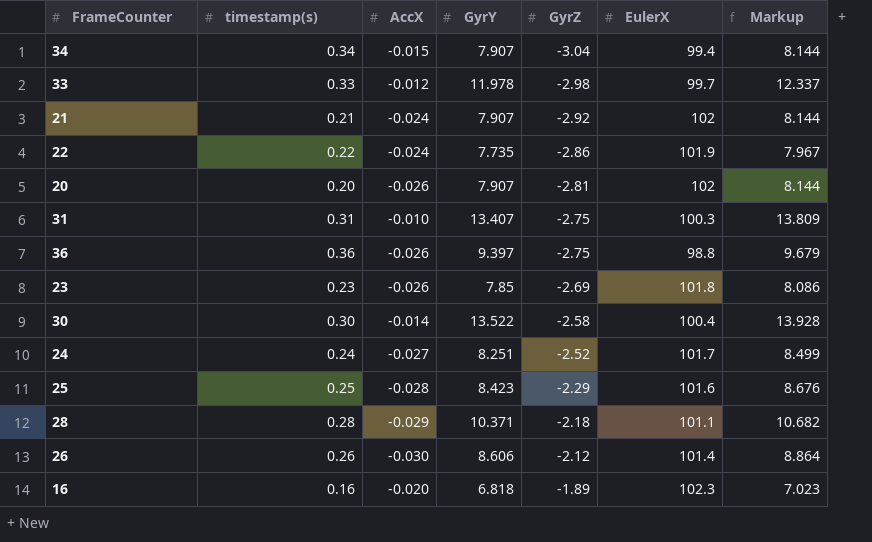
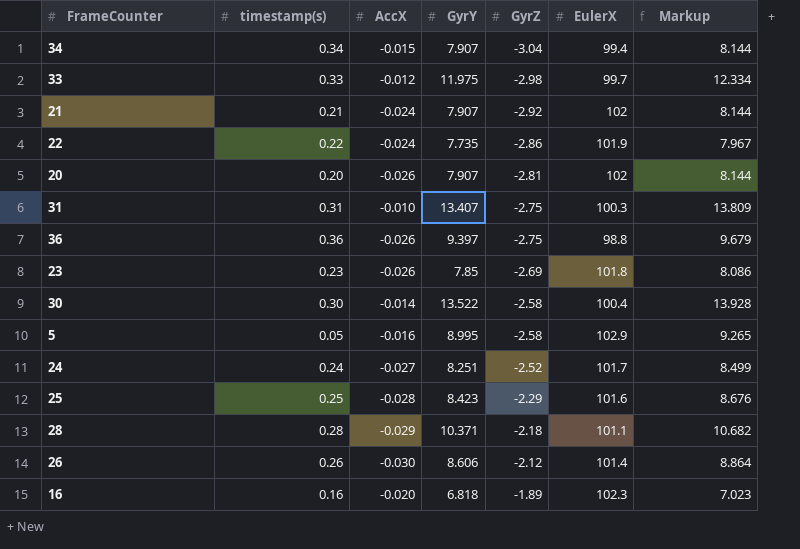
33 | GyrY: 11.978 -> 11.975
33 | Markup: 12.337 -> 12.334
row 5: none -> 0.05 | -0.016 | 8.995 | -2.58 | 102.9 | 9.265

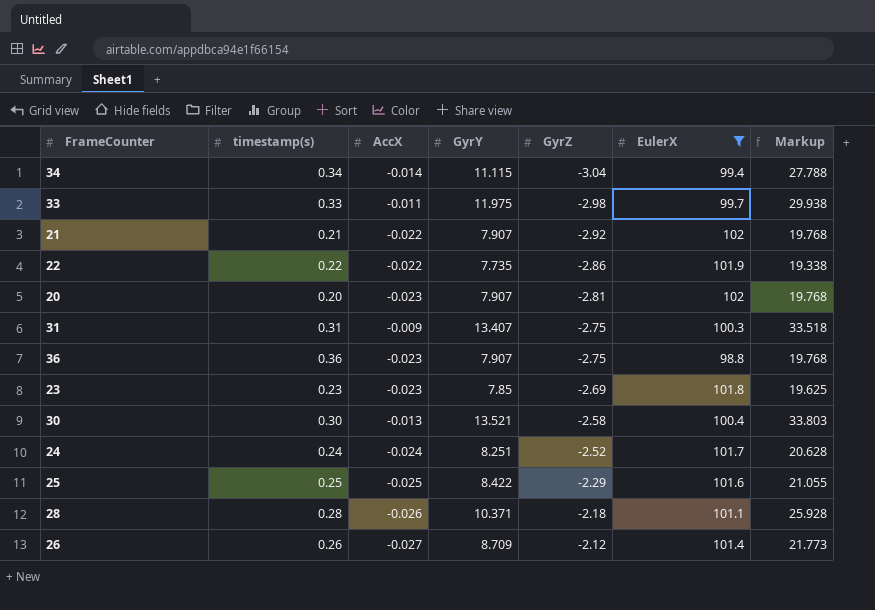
filter: none -> EulerX <= 102
column Markup | formula: [GyrY] * 1.03 -> [GyrY] * 2.5
34 | AccX: -0.015 -> -0.014
34 | GyrY: 7.907 -> 11.115
33 | AccX: -0.012 -> -0.011
21 | AccX: -0.024 -> -0.022
22 | AccX: -0.024 -> -0.022
20 | AccX: -0.026 -> -0.023
31 | AccX: -0.010 -> -0.009
36 | AccX: -0.026 -> -0.023
36 | GyrY: 9.397 -> 7.907
23 | AccX: -0.026 -> -0.023
30 | AccX: -0.014 -> -0.013
30 | GyrY: 13.522 -> 13.521
24 | AccX: -0.027 -> -0.024
25 | AccX: -0.028 -> -0.025
25 | GyrY: 8.423 -> 8.422
28 | AccX: -0.029 -> -0.026
26 | AccX: -0.030 -> -0.027
26 | GyrY: 8.606 -> 8.709

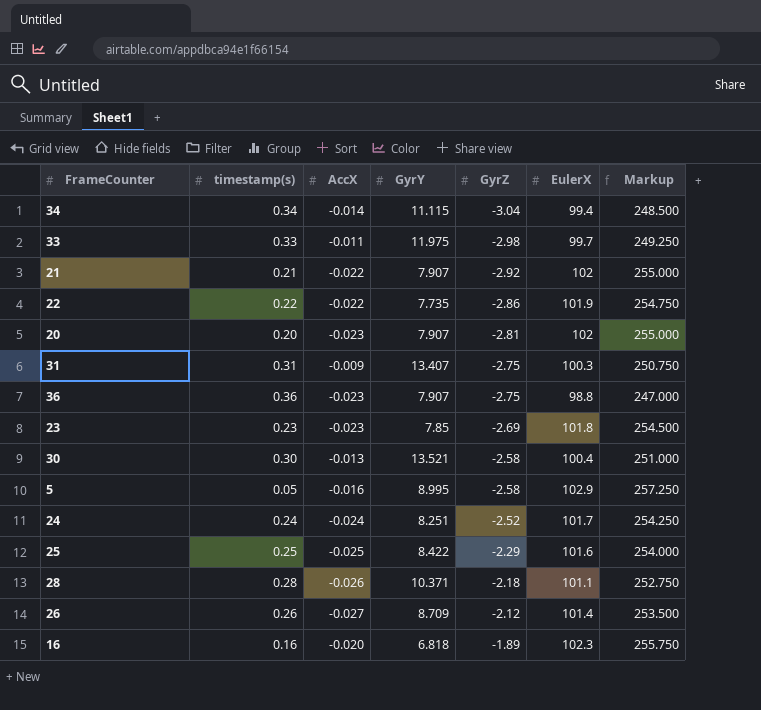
filter: EulerX <= 102 -> none
column Markup | formula: [GyrY] * 2.5 -> [EulerX] * 2.5

